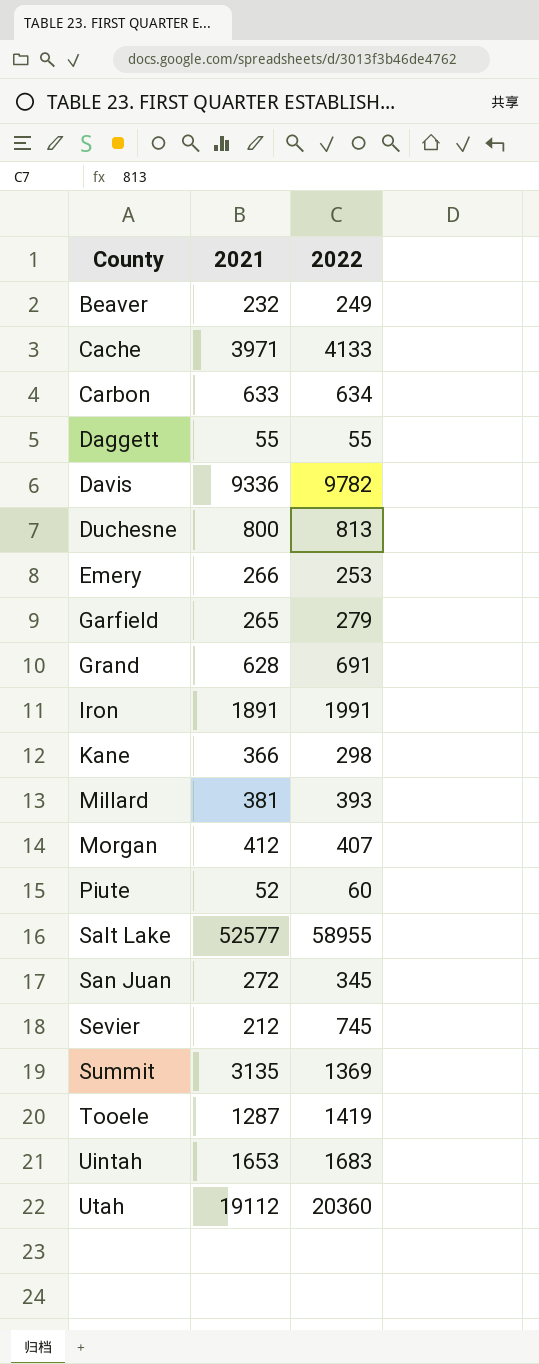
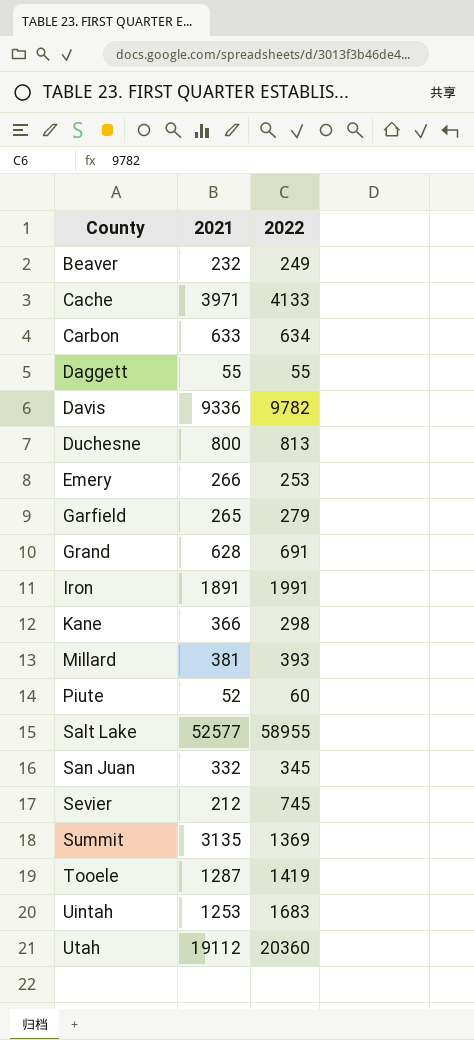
row Morgan: 412 | 407 -> none
San Juan | 2021: 272 -> 332
Uintah | 2021: 1653 -> 1253

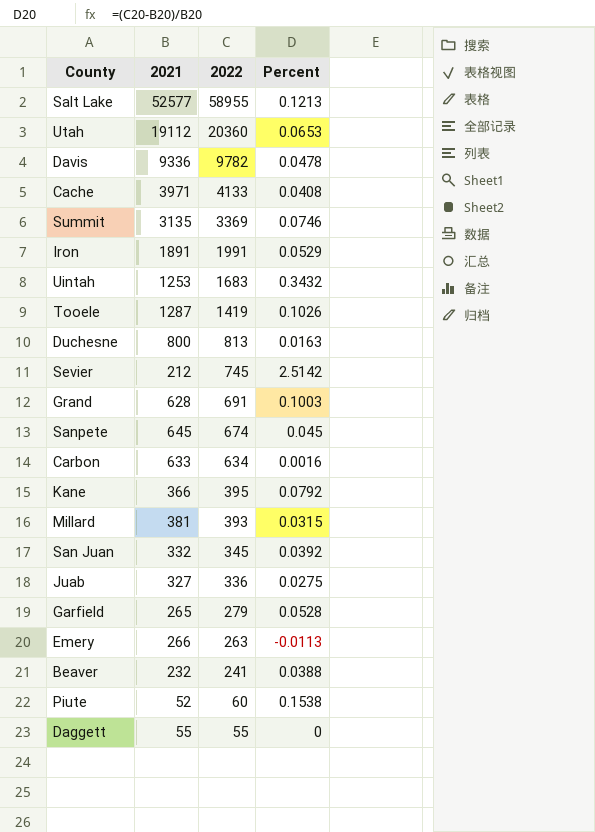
row order: County ascending -> 2022 descending
column Percent | formula: none -> ([2022] - [2021]) / [2021]
Summit | 2022: 1369 -> 3369
row Sanpete: none -> 645 | 674 | 0.045
Kane | 2022: 298 -> 395
row Juab: none -> 327 | 336 | 0.0275
Emery | 2022: 253 -> 263
Beaver | 2022: 249 -> 241

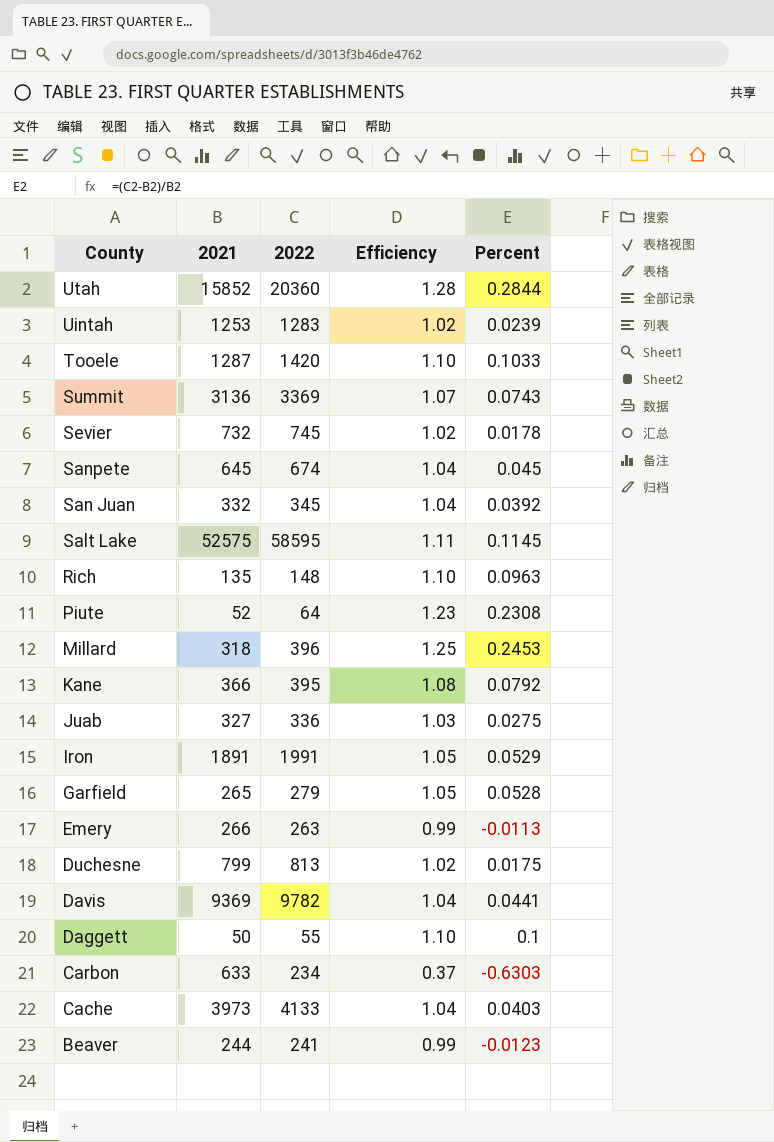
row order: 2022 descending -> County descending
column Efficiency | formula: none -> [2022] / [2021]
row Grand: 628 | 691 | 0.1003 -> none
Utah | 2021: 19112 -> 15852
Utah | Percent: 0.0653 -> 0.2844
Uintah | 2022: 1683 -> 1283
Uintah | Percent: 0.3432 -> 0.0239
Tooele | 2022: 1419 -> 1420
Tooele | Percent: 0.1026 -> 0.1033
Summit | 2021: 3135 -> 3136
Summit | Percent: 0.0746 -> 0.0743
Sevier | 2021: 212 -> 732
Sevier | Percent: 2.5142 -> 0.0178
Salt Lake | 2021: 52577 -> 52575
Salt Lake | 2022: 58955 -> 58595
Salt Lake | Percent: 0.1213 -> 0.1145
row Rich: none -> 135 | 148 | 1.10 | 0.0963
Piute | 2022: 60 -> 64
Piute | Percent: 0.1538 -> 0.2308
Millard | 2021: 381 -> 318
Millard | 2022: 393 -> 396
Millard | Percent: 0.0315 -> 0.2453
Duchesne | 2021: 800 -> 799
Duchesne | Percent: 0.0163 -> 0.0175
Davis | 2021: 9336 -> 9369
Davis | Percent: 0.0478 -> 0.0441
Daggett | 2021: 55 -> 50
Daggett | Percent: 0 -> 0.1
Carbon | 2022: 634 -> 234
Carbon | Percent: 0.0016 -> -0.6303
Cache | 2021: 3971 -> 3973
Cache | Percent: 0.0408 -> 0.0403
Beaver | 2021: 232 -> 244
Beaver | Percent: 0.0388 -> -0.0123

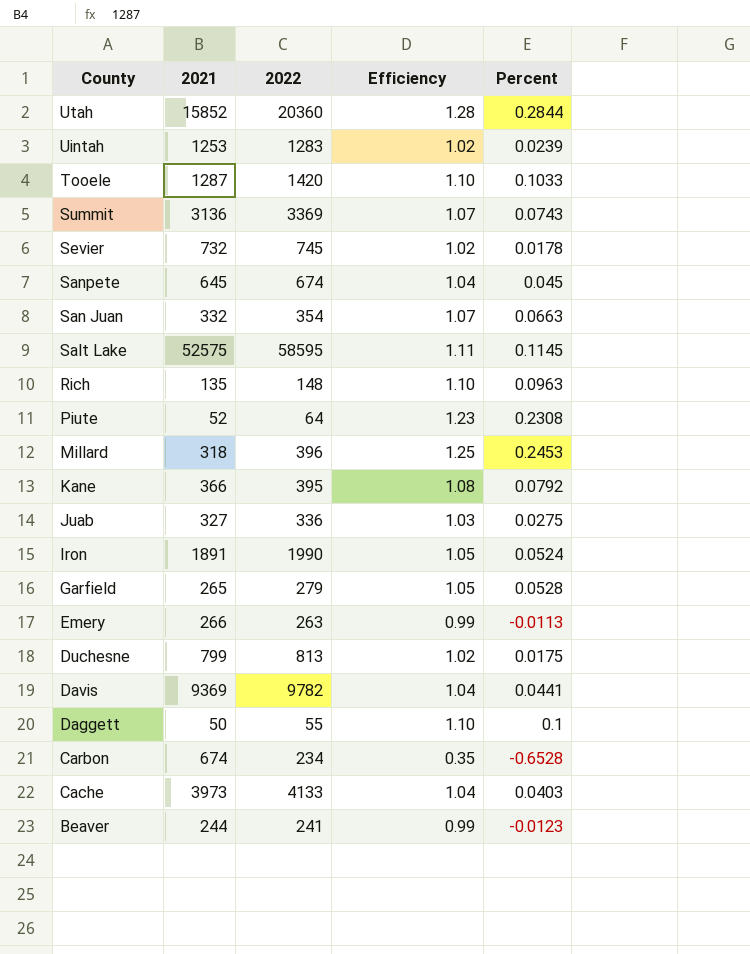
San Juan | 2022: 345 -> 354
San Juan | Efficiency: 1.04 -> 1.07
San Juan | Percent: 0.0392 -> 0.0663
Iron | 2022: 1991 -> 1990
Iron | Percent: 0.0529 -> 0.0524
Carbon | 2021: 633 -> 674
Carbon | Efficiency: 0.37 -> 0.35
Carbon | Percent: -0.6303 -> -0.6528

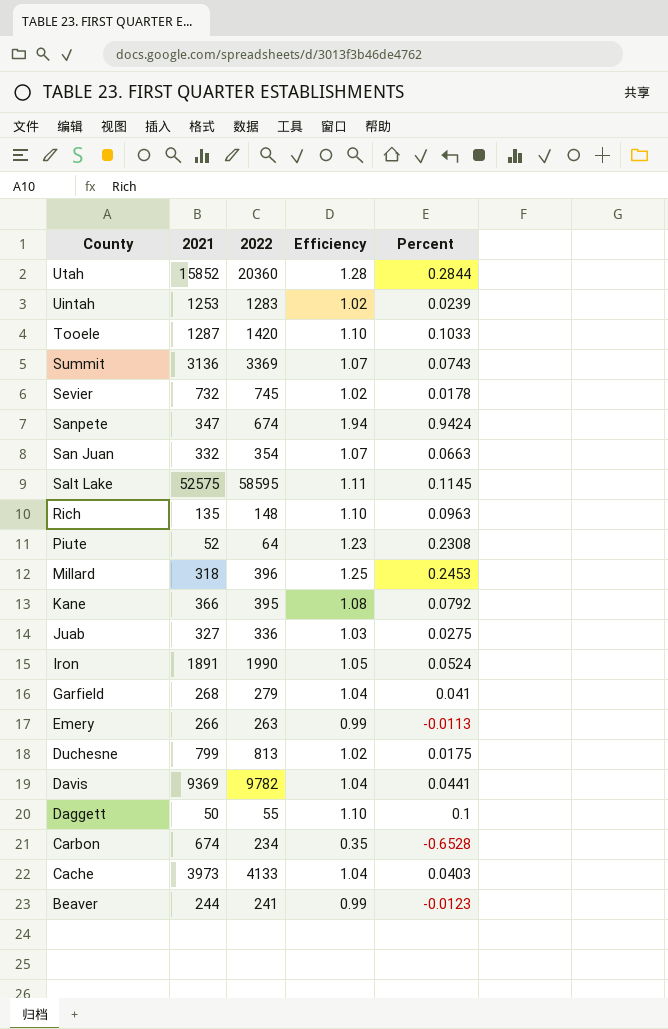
Sanpete | 2021: 645 -> 347
Sanpete | Efficiency: 1.04 -> 1.94
Sanpete | Percent: 0.045 -> 0.9424
Garfield | 2021: 265 -> 268
Garfield | Efficiency: 1.05 -> 1.04
Garfield | Percent: 0.0528 -> 0.041

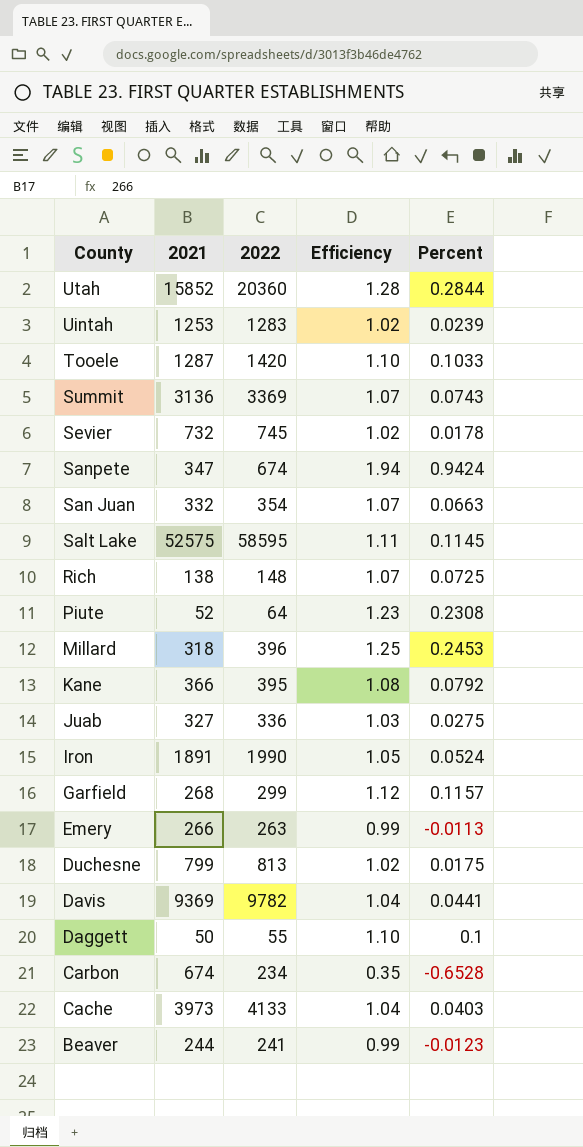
Rich | 2021: 135 -> 138
Rich | Efficiency: 1.10 -> 1.07
Rich | Percent: 0.0963 -> 0.0725
Garfield | 2022: 279 -> 299
Garfield | Efficiency: 1.04 -> 1.12
Garfield | Percent: 0.041 -> 0.1157

